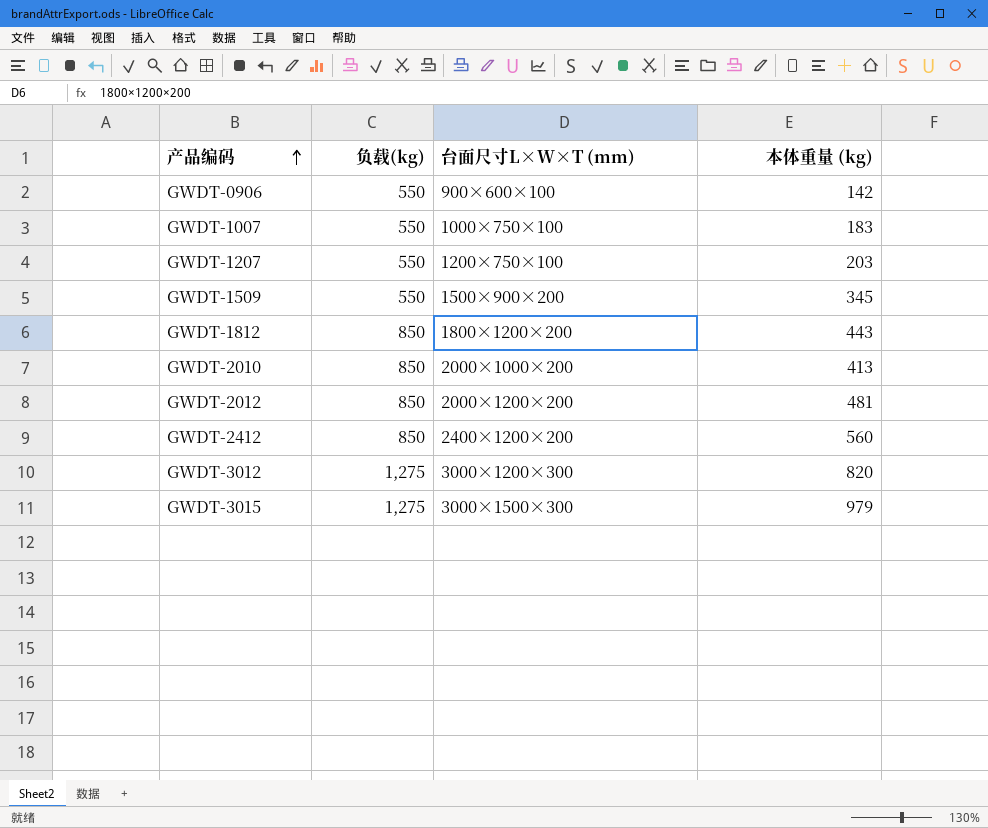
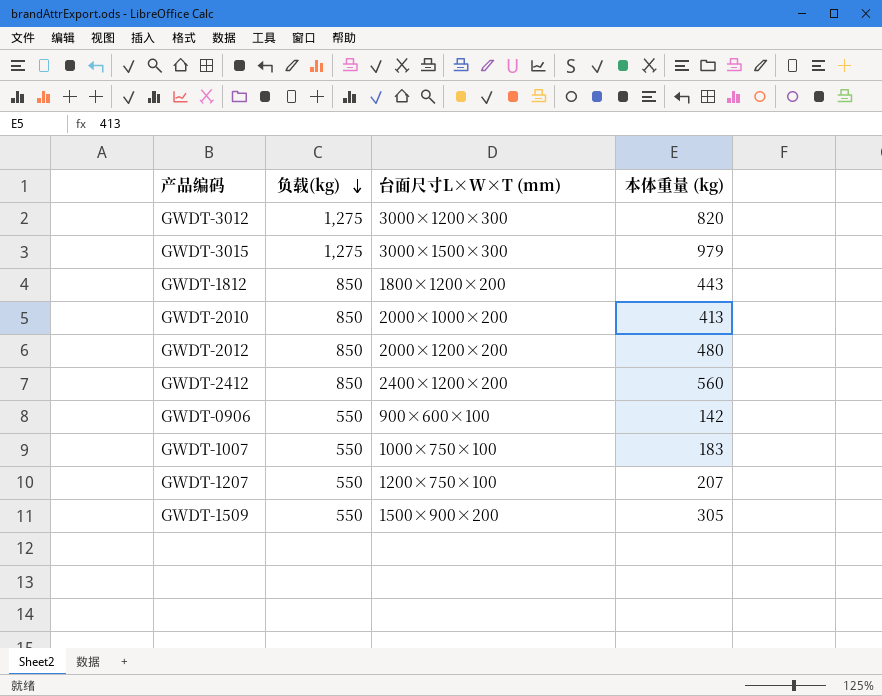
row order: 产品编码 ascending -> 负载(kg) descending
GWDT-2012 | 本体重量 (kg): 481 -> 480
GWDT-1207 | 本体重量 (kg): 203 -> 207
GWDT-1509 | 本体重量 (kg): 345 -> 305

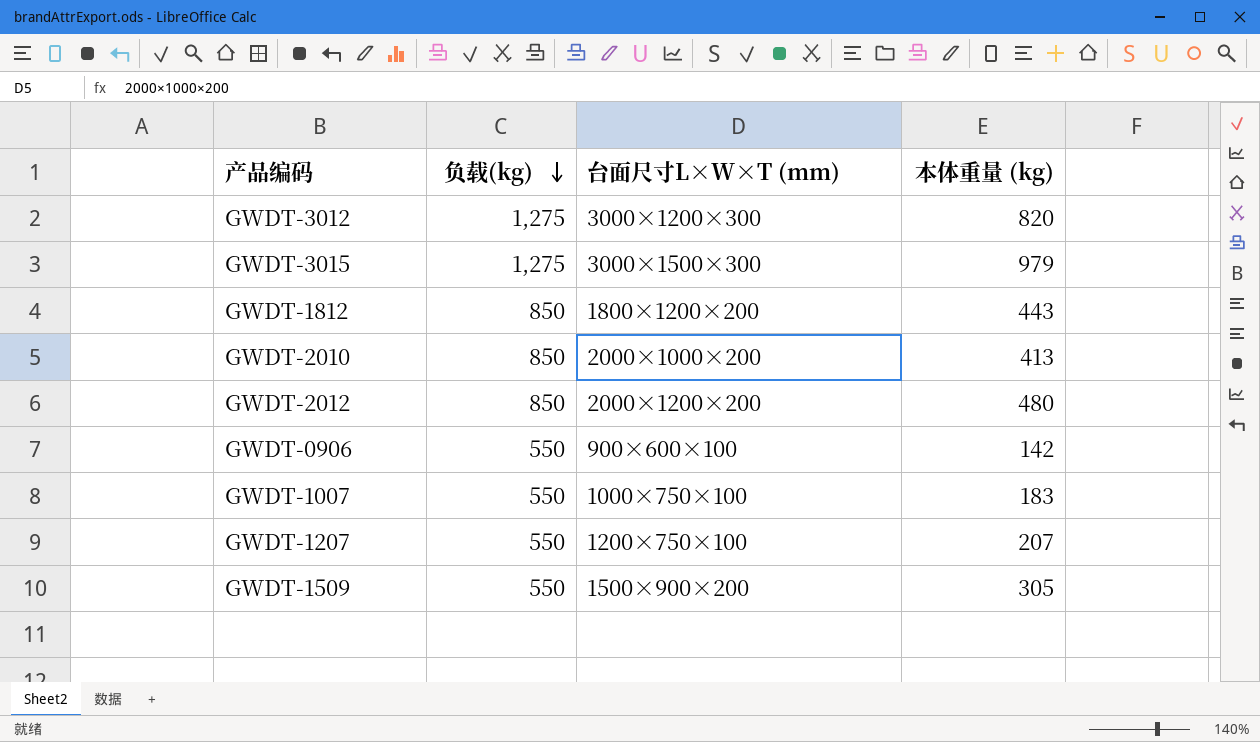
row GWDT-2412: 850 | 2400×1200×200 | 560 -> none

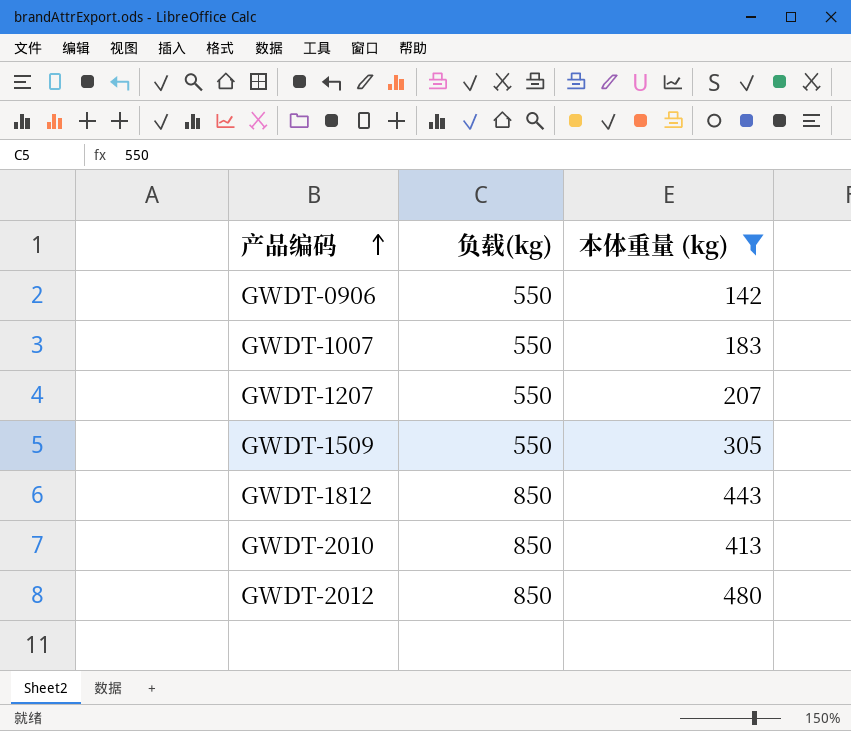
filter: none -> 本体重量 (kg) <= 480
row order: 负载(kg) descending -> 产品编码 ascending
column 台面尺寸L×W×T (mm) | position: 3 -> none

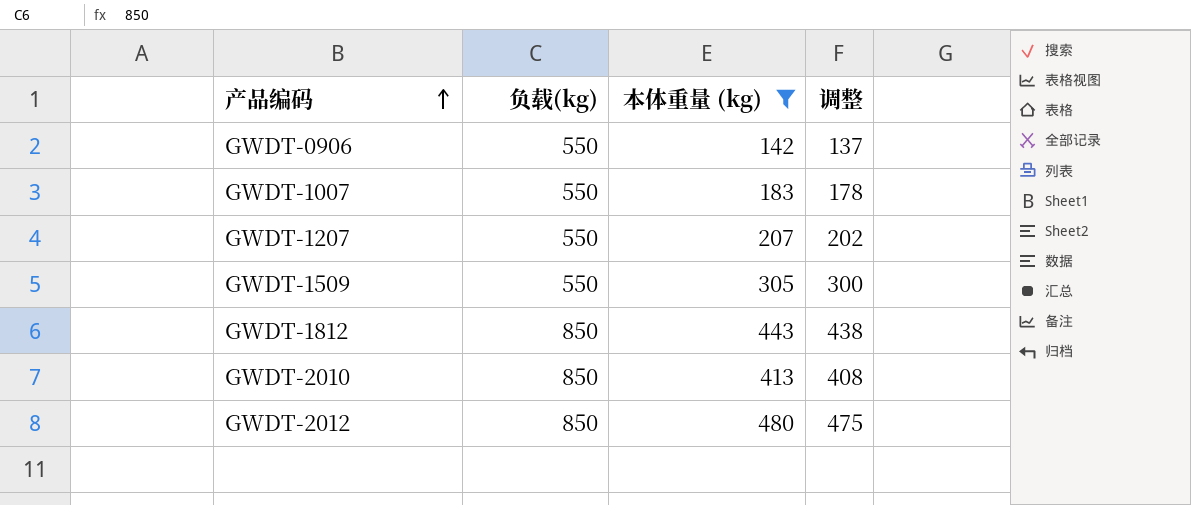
column 调整 | formula: none -> [本体重量 (kg)] - 5

